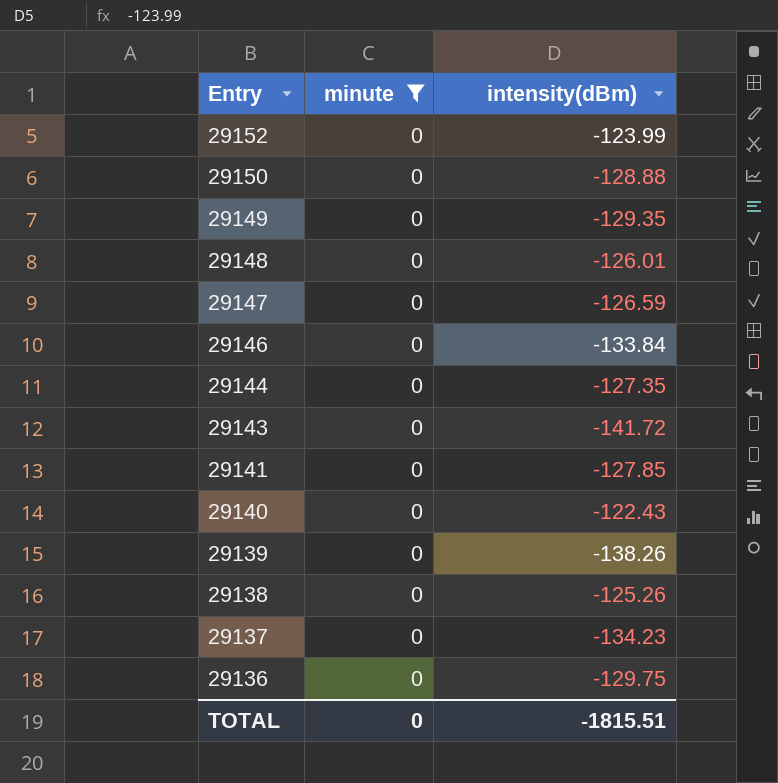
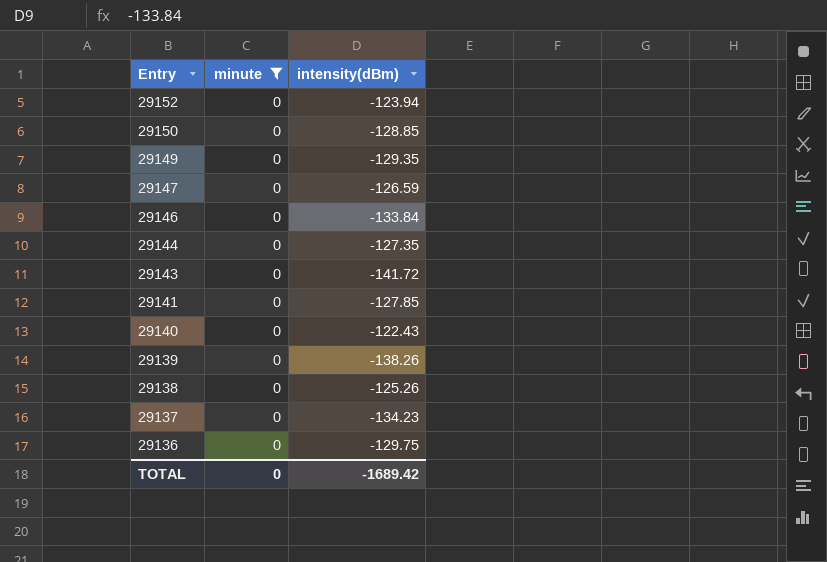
row 29148: 0 | -126.01 -> none
29152 | intensity(dBm): -123.99 -> -123.94
29150 | intensity(dBm): -128.88 -> -128.85
TOTAL | intensity(dBm): -1815.51 -> -1689.42

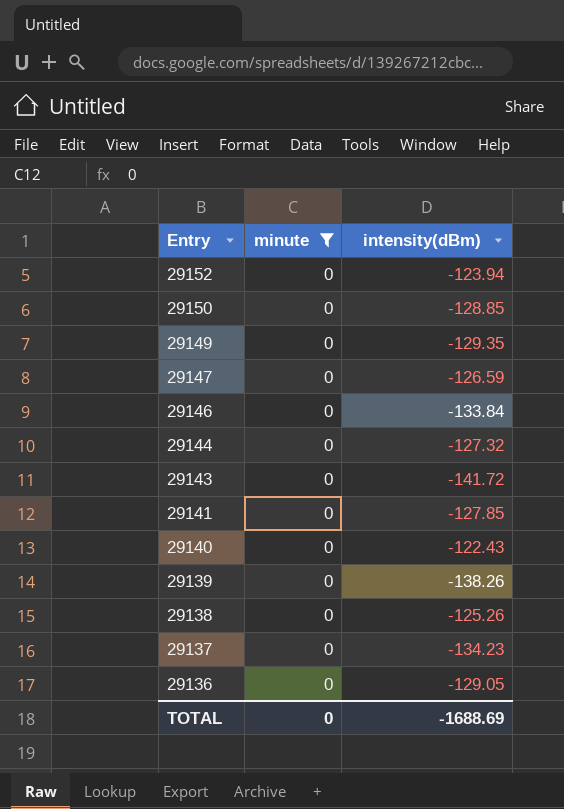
29144 | intensity(dBm): -127.35 -> -127.32
29136 | intensity(dBm): -129.75 -> -129.05
TOTAL | intensity(dBm): -1689.42 -> -1688.69

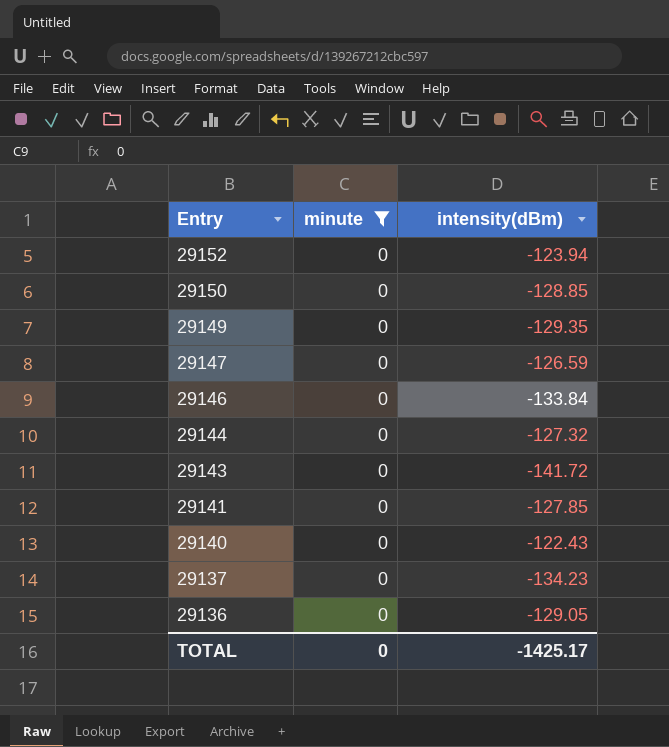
row 29139: 0 | -138.26 -> none
row 29138: 0 | -125.26 -> none
TOTAL | intensity(dBm): -1688.69 -> -1425.17

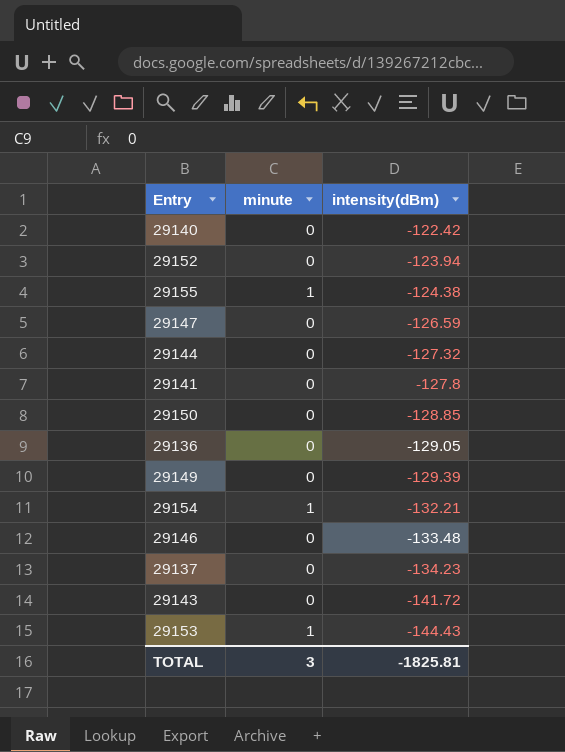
filter: minute = 0 -> none
row order: Entry descending -> intensity(dBm) descending
29140 | intensity(dBm): -122.43 -> -122.42
29141 | intensity(dBm): -127.85 -> -127.8
29149 | intensity(dBm): -129.35 -> -129.39
29146 | intensity(dBm): -133.84 -> -133.48
TOTAL | minute: 0 -> 3
TOTAL | intensity(dBm): -1425.17 -> -1825.81

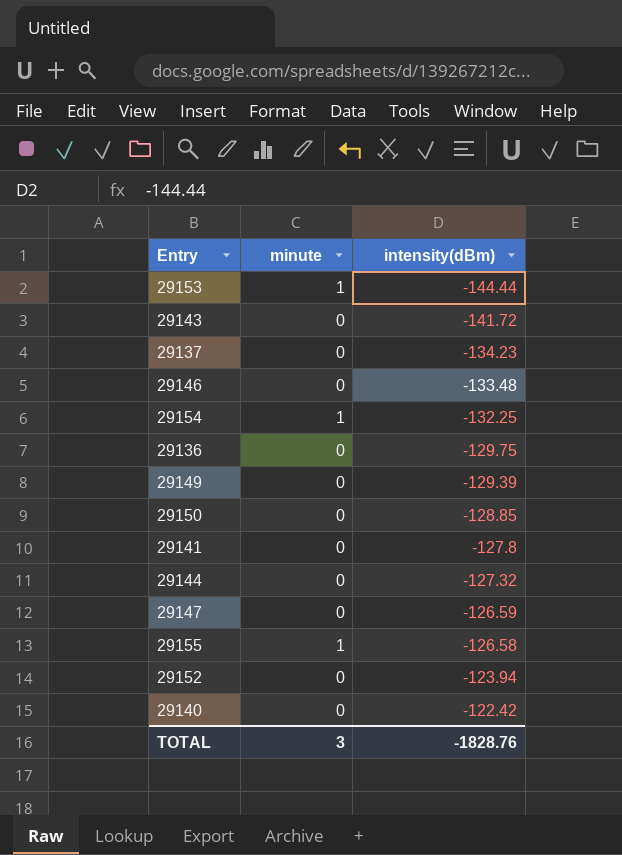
row order: intensity(dBm) descending -> intensity(dBm) ascending
29153 | intensity(dBm): -144.43 -> -144.44
29154 | intensity(dBm): -132.21 -> -132.25
29136 | intensity(dBm): -129.05 -> -129.75
29155 | intensity(dBm): -124.38 -> -126.58
TOTAL | intensity(dBm): -1825.81 -> -1828.76

